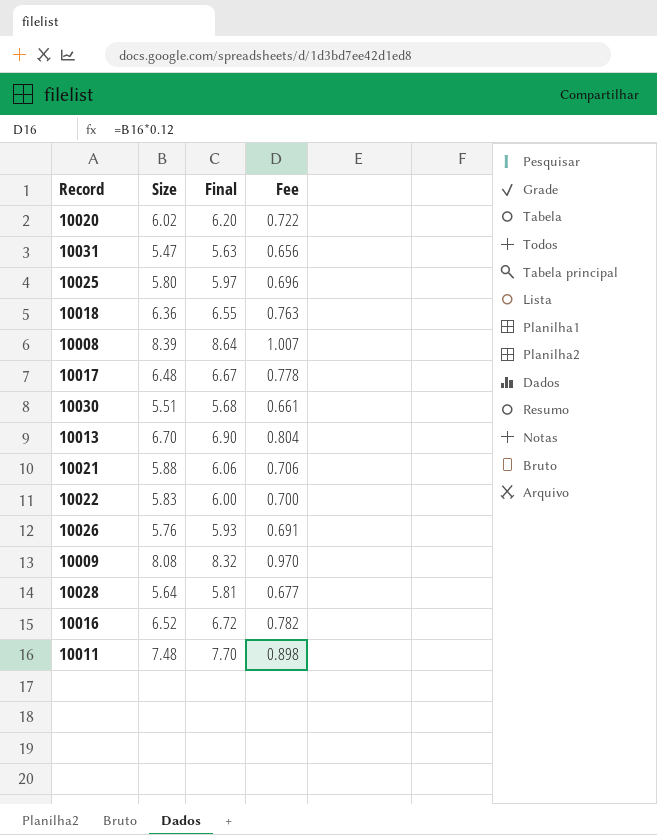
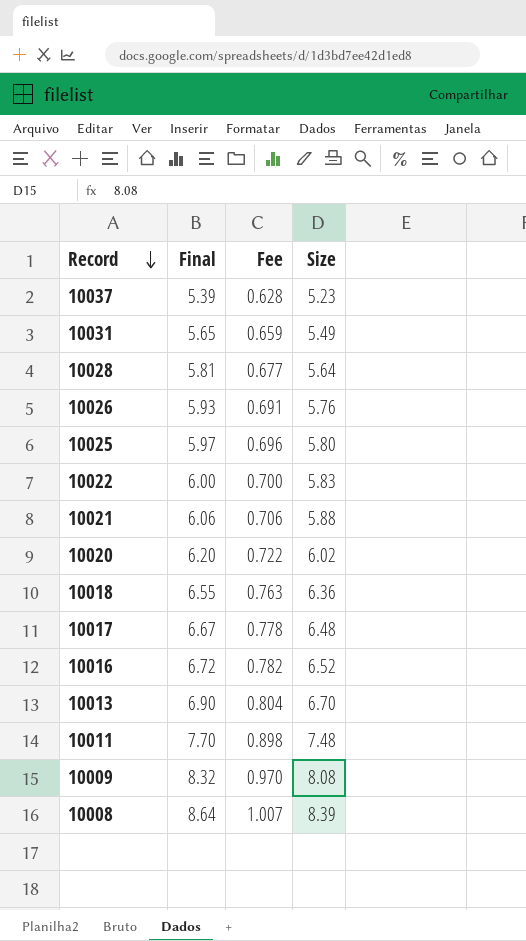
row order: none -> Record descending
column Size | position: 2 -> 4
row 10030: 5.51 | 5.68 | 0.661 -> none
row 10037: none -> 5.39 | 0.628 | 5.23
10031 | Final: 5.63 -> 5.65
10031 | Fee: 0.656 -> 0.659
10031 | Size: 5.47 -> 5.49

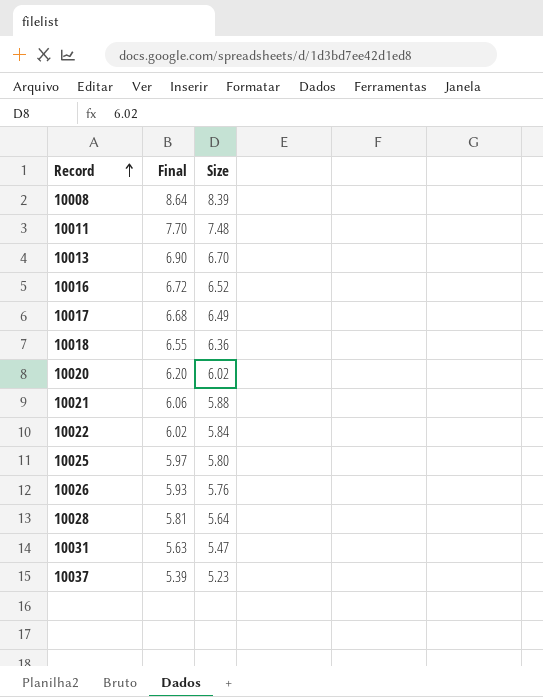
row order: Record descending -> Record ascending
column Fee | formula: [Size] * 0.12 -> none
row 10009: 8.32 | 0.970 | 8.08 -> none
10017 | Final: 6.67 -> 6.68
10017 | Size: 6.48 -> 6.49
10022 | Final: 6.00 -> 6.02
10022 | Size: 5.83 -> 5.84
10031 | Final: 5.65 -> 5.63
10031 | Size: 5.49 -> 5.47

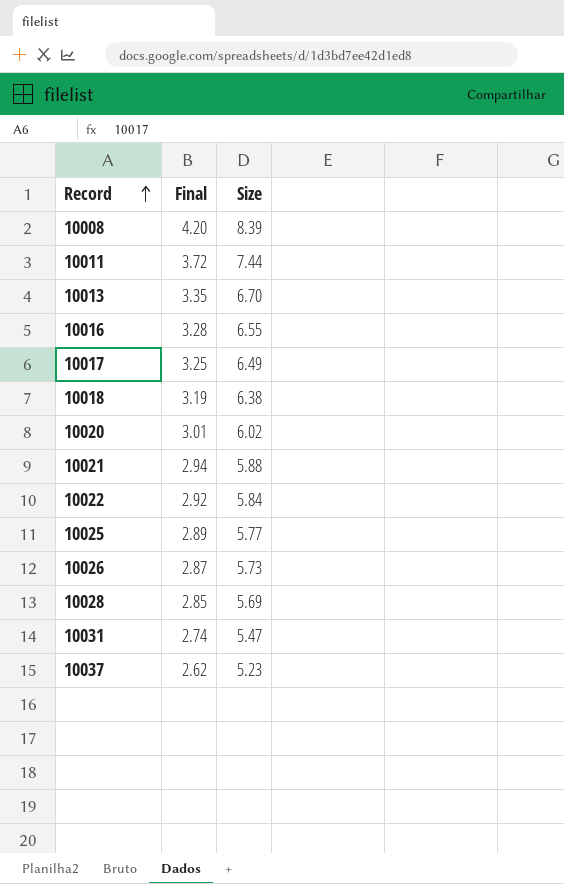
column Final | formula: [Size] * 1.03 -> [Size] * 0.5
10011 | Size: 7.48 -> 7.44
10016 | Size: 6.52 -> 6.55
10018 | Size: 6.36 -> 6.38
10025 | Size: 5.80 -> 5.77
10026 | Size: 5.76 -> 5.73
10028 | Size: 5.64 -> 5.69

